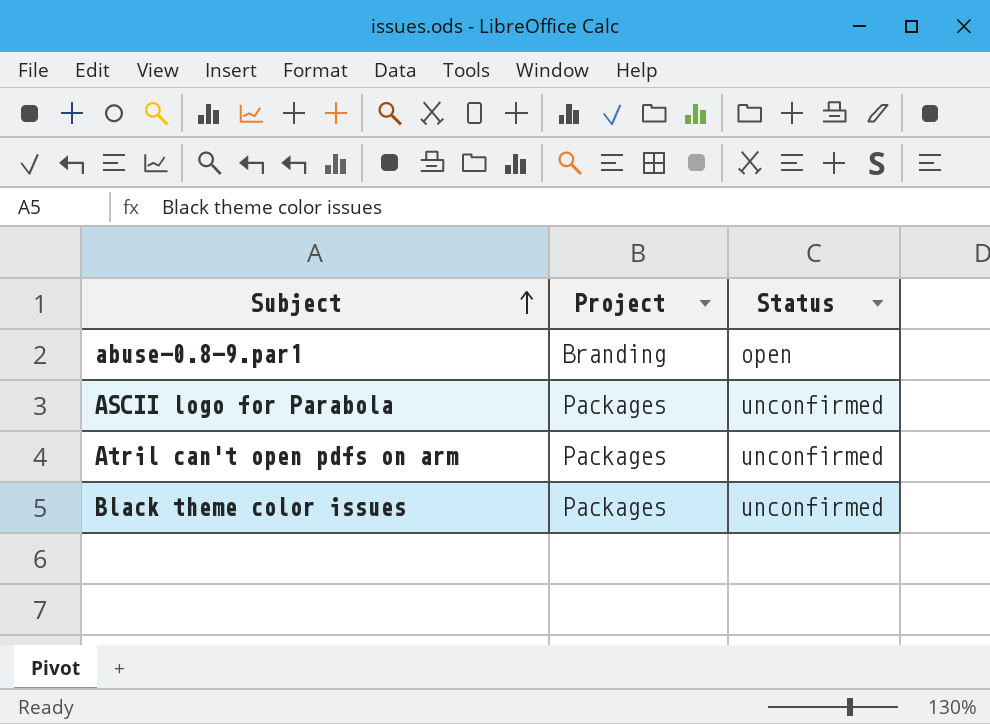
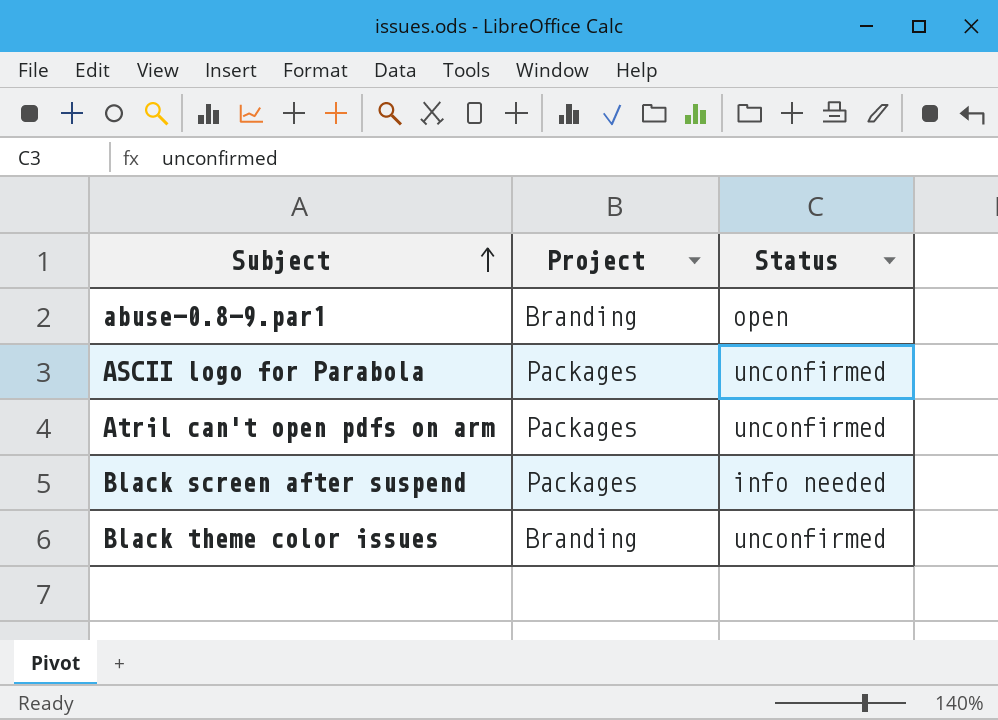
row Black screen after suspend: none -> Packages | info needed
Black theme color issues | Project: Packages -> Branding

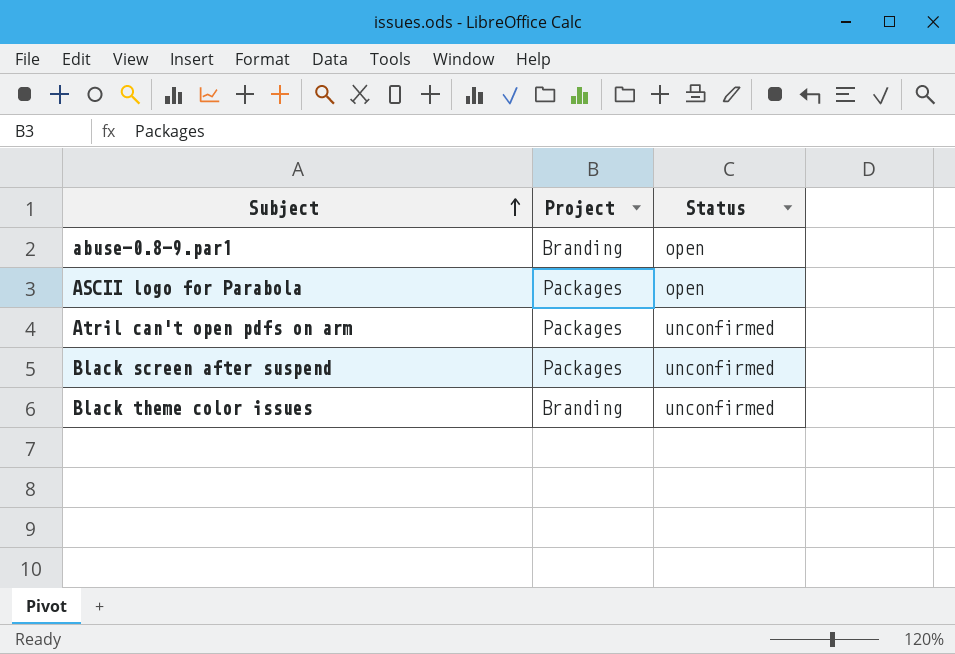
ASCII logo for Parabola | Status: unconfirmed -> open
Black screen after suspend | Status: info needed -> unconfirmed

